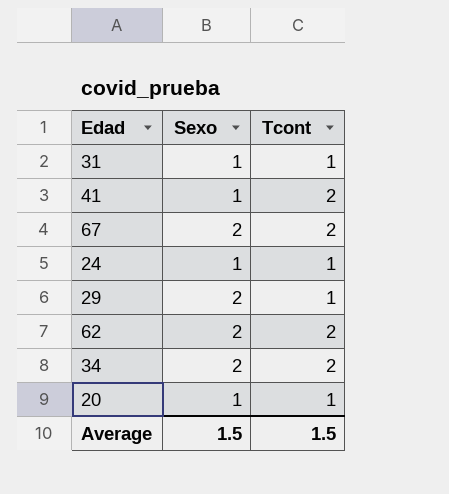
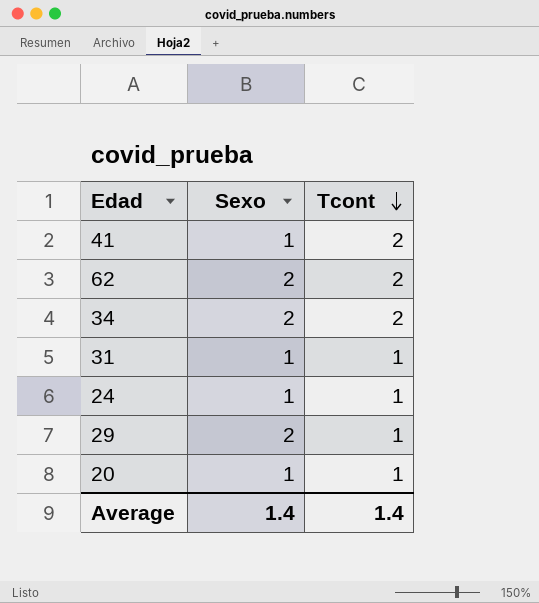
row order: none -> Tcont descending
row 67: 2 | 2 -> none
Average | Sexo: 1.5 -> 1.4
Average | Tcont: 1.5 -> 1.4

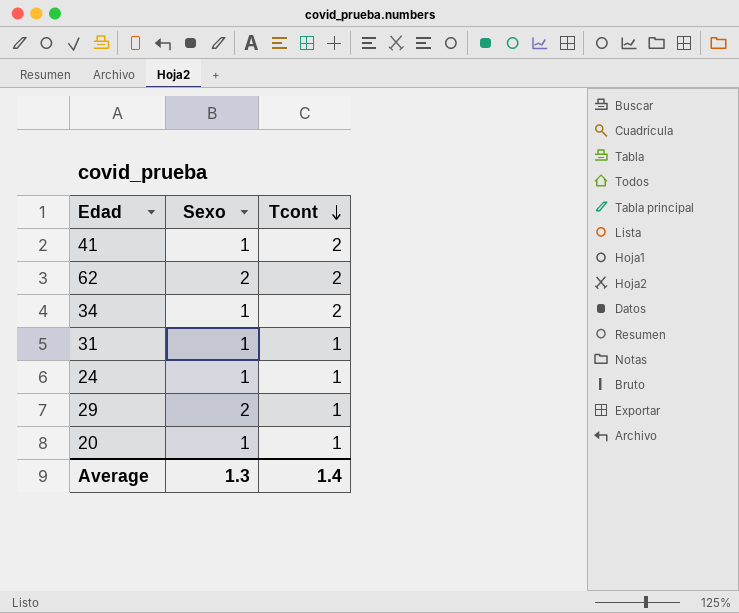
34 | Sexo: 2 -> 1
Average | Sexo: 1.4 -> 1.3

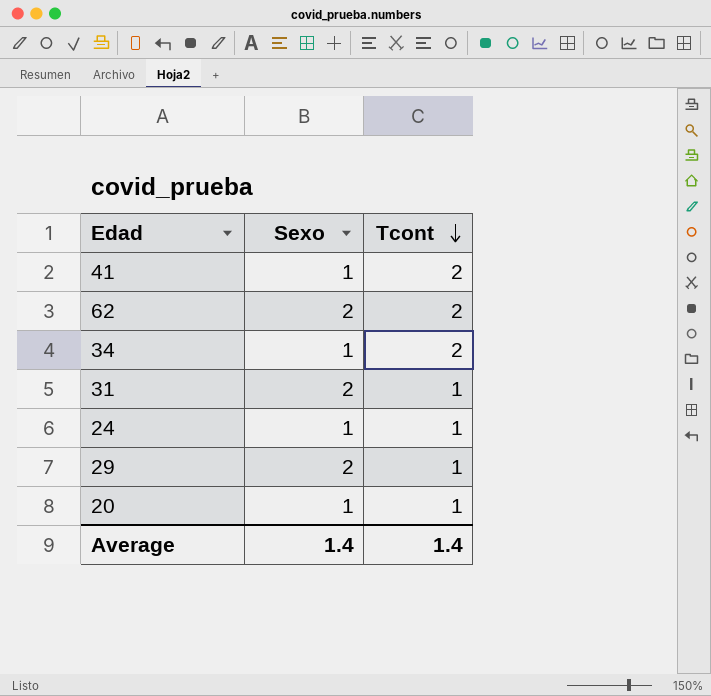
31 | Sexo: 1 -> 2
Average | Sexo: 1.3 -> 1.4

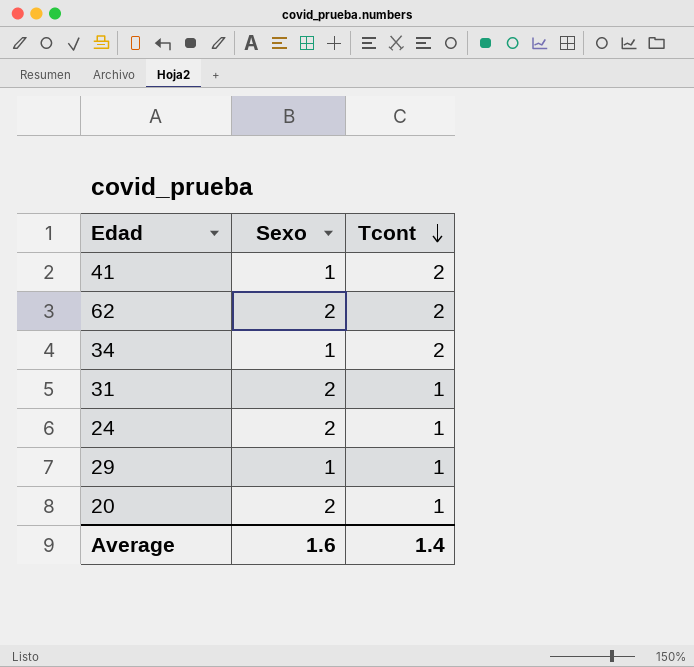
24 | Sexo: 1 -> 2
29 | Sexo: 2 -> 1
20 | Sexo: 1 -> 2
Average | Sexo: 1.4 -> 1.6

